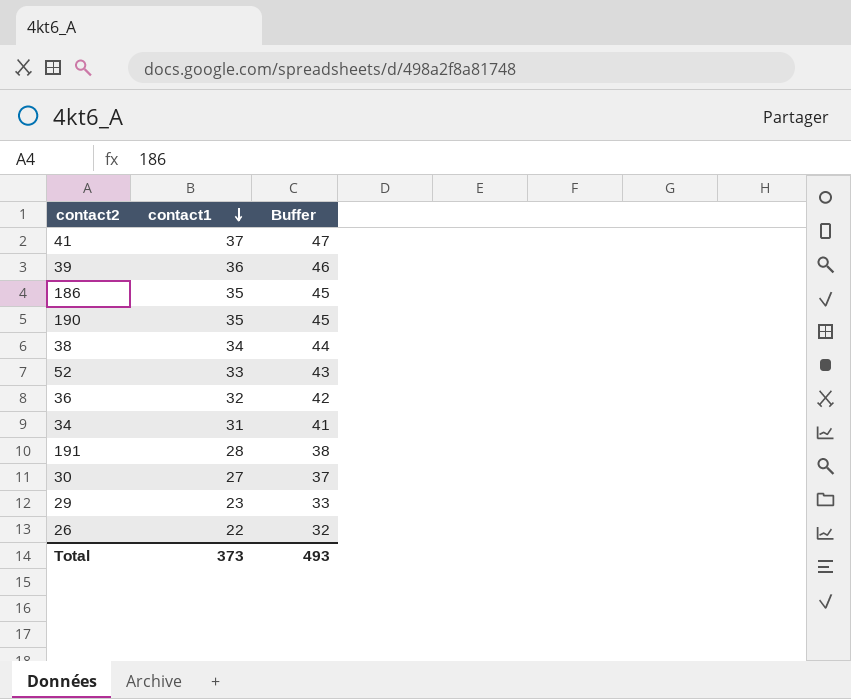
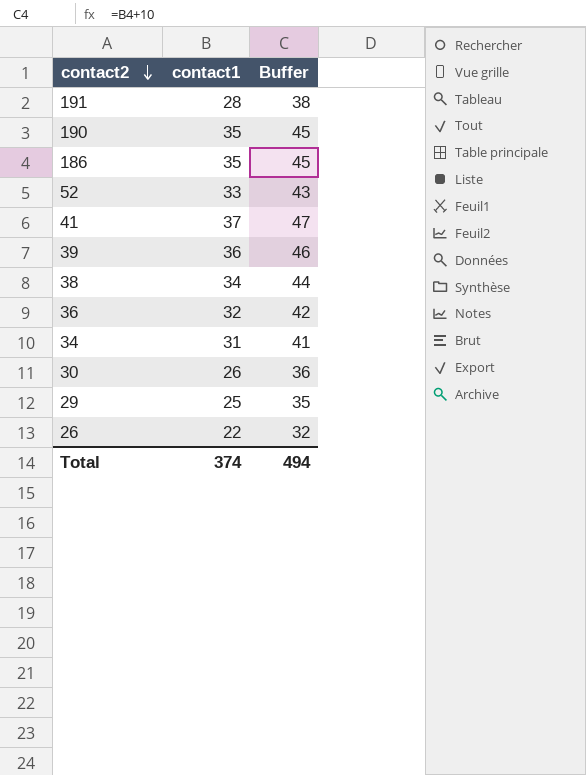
row order: contact1 descending -> contact2 descending
30 | contact1: 27 -> 26
30 | Buffer: 37 -> 36
29 | contact1: 23 -> 25
29 | Buffer: 33 -> 35
Total | contact1: 373 -> 374
Total | Buffer: 493 -> 494

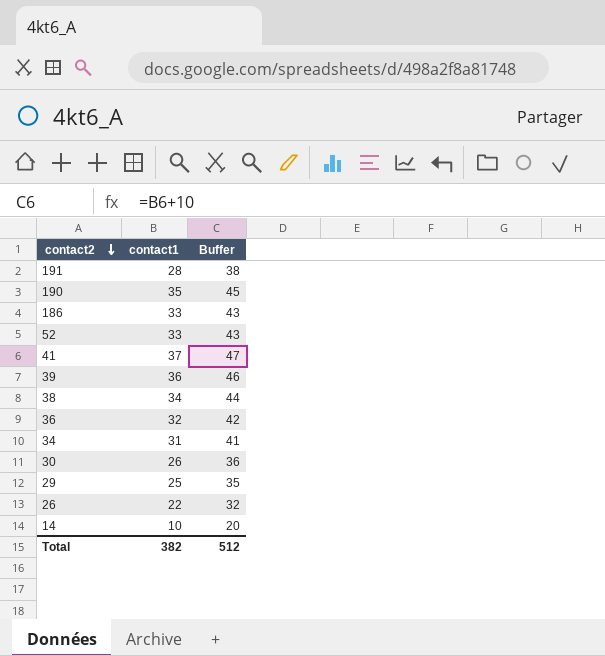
186 | contact1: 35 -> 33
186 | Buffer: 45 -> 43
row 14: none -> 10 | 20
Total | contact1: 374 -> 382
Total | Buffer: 494 -> 512

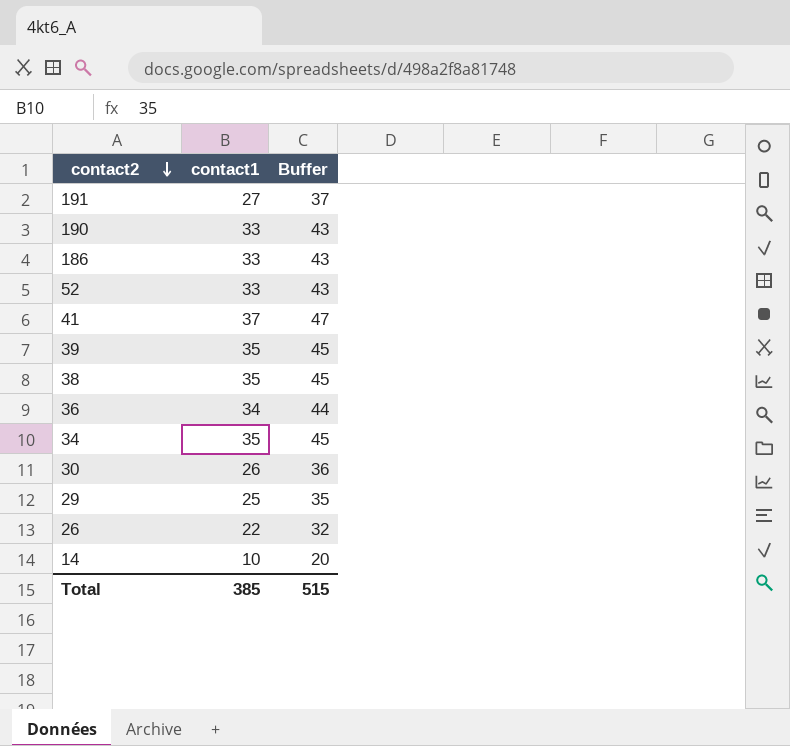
191 | contact1: 28 -> 27
191 | Buffer: 38 -> 37
190 | contact1: 35 -> 33
190 | Buffer: 45 -> 43
39 | contact1: 36 -> 35
39 | Buffer: 46 -> 45
38 | contact1: 34 -> 35
38 | Buffer: 44 -> 45
36 | contact1: 32 -> 34
36 | Buffer: 42 -> 44
34 | contact1: 31 -> 35
34 | Buffer: 41 -> 45
Total | contact1: 382 -> 385
Total | Buffer: 512 -> 515

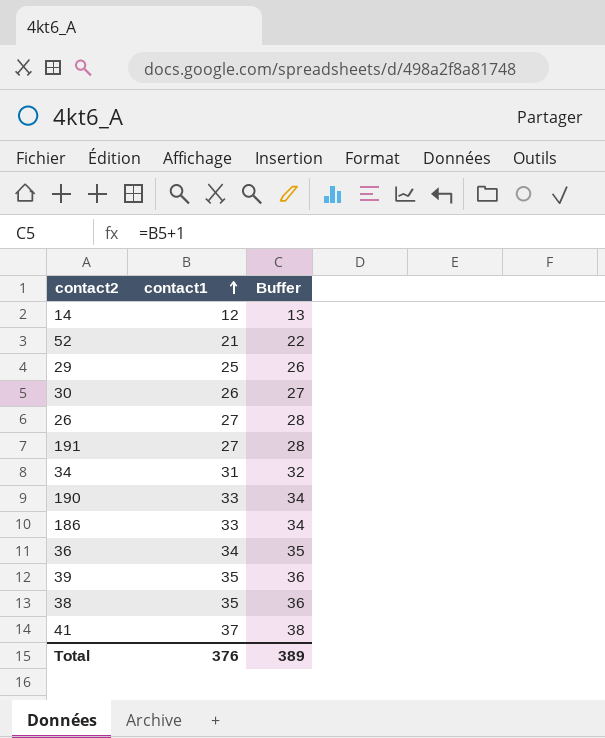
row order: contact2 descending -> contact1 ascending
column Buffer | formula: [contact1] + 10 -> [contact1] + 1
14 | contact1: 10 -> 12
52 | contact1: 33 -> 21
26 | contact1: 22 -> 27
34 | contact1: 35 -> 31
Total | contact1: 385 -> 376
Total | Buffer: 515 -> 389

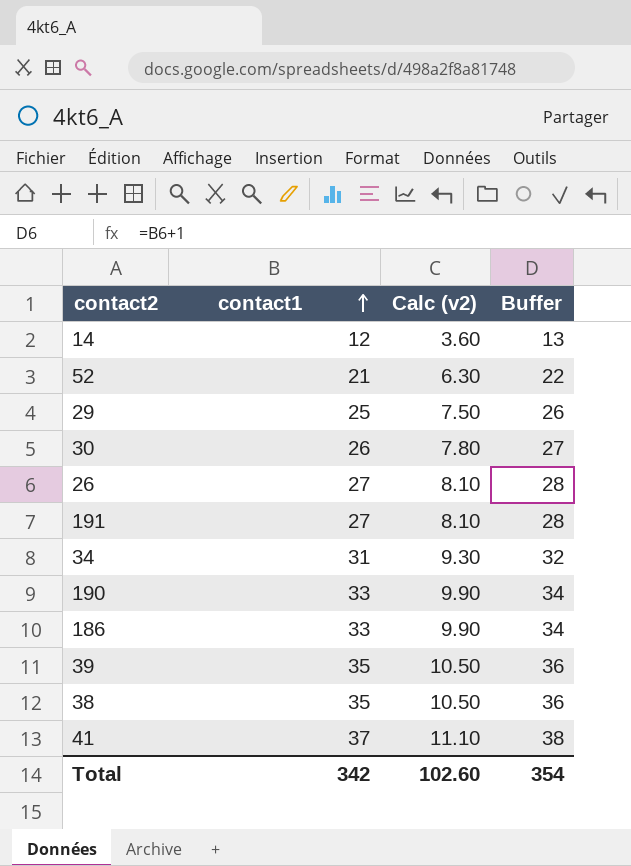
column Calc (v2) | formula: none -> [contact1] * 0.3
row 36: 34 | 35 -> none
Total | contact1: 376 -> 342
Total | Buffer: 389 -> 354

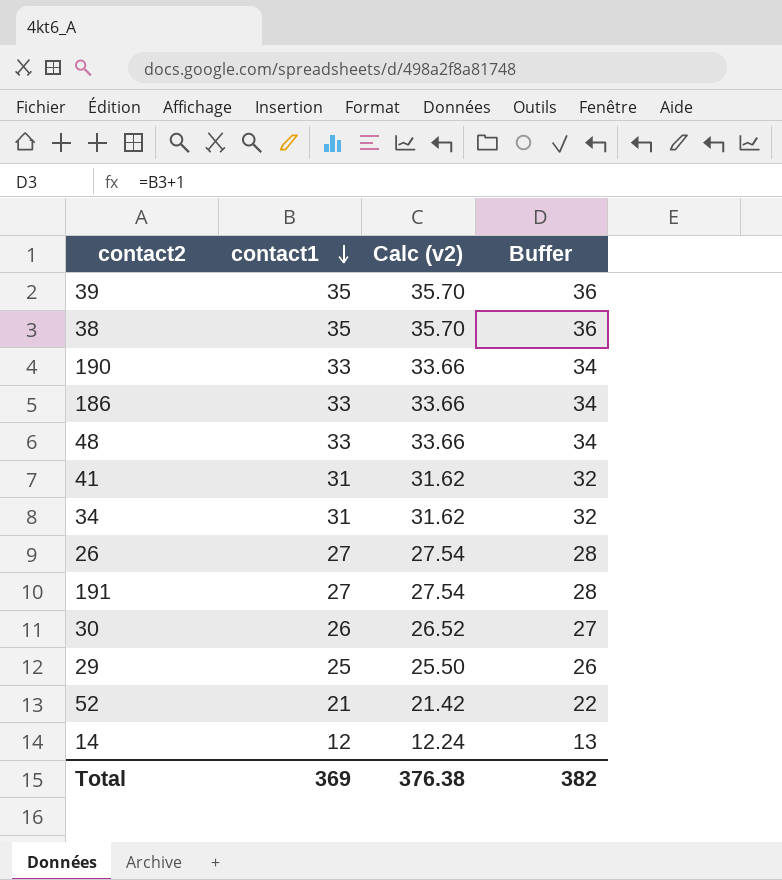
row order: contact1 ascending -> contact1 descending
column Calc (v2) | formula: [contact1] * 0.3 -> [contact1] * 1.02
row 48: none -> 33 | 33.66 | 34
41 | contact1: 37 -> 31
41 | Buffer: 38 -> 32
Total | contact1: 342 -> 369
Total | Calc (v2): 102.60 -> 376.38
Total | Buffer: 354 -> 382

